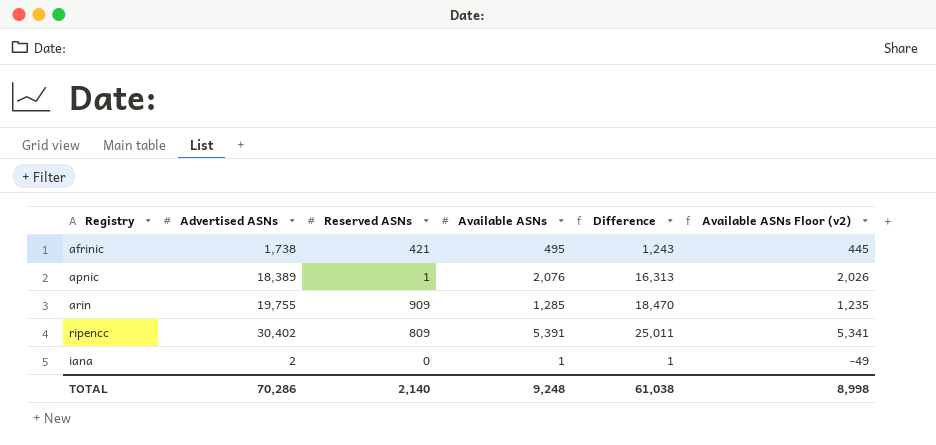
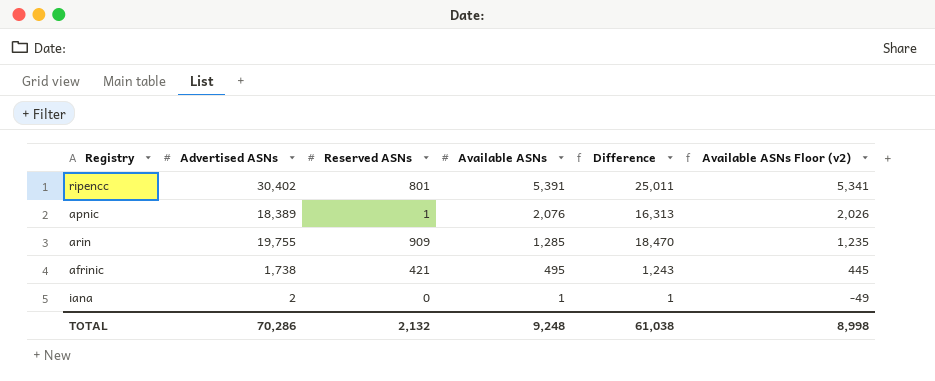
row order: none -> Available ASNs descending
ripencc | Reserved ASNs: 809 -> 801
TOTAL | Reserved ASNs: 2,140 -> 2,132

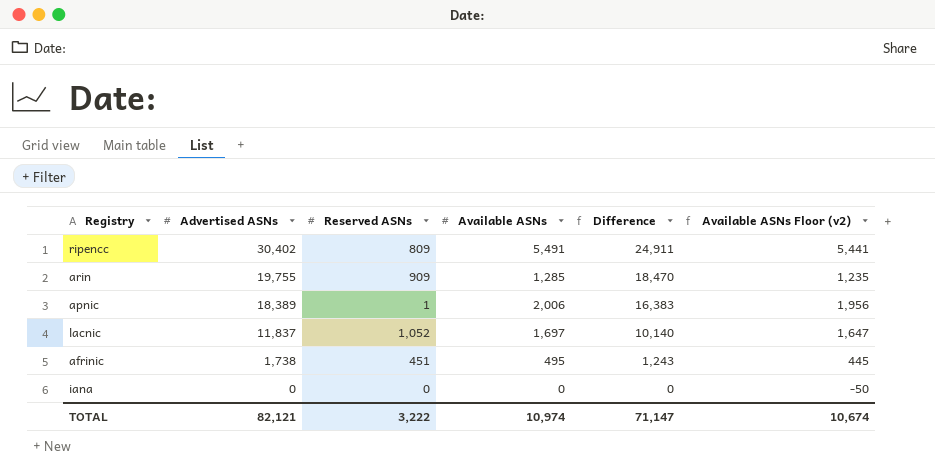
row order: Available ASNs descending -> Advertised ASNs descending
ripencc | Reserved ASNs: 801 -> 809
ripencc | Available ASNs: 5,391 -> 5,491
ripencc | Difference: 25,011 -> 24,911
ripencc | Available ASNs Floor (v2): 5,341 -> 5,441
apnic | Available ASNs: 2,076 -> 2,006
apnic | Difference: 16,313 -> 16,383
apnic | Available ASNs Floor (v2): 2,026 -> 1,956
row lacnic: none -> 11,837 | 1,052 | 1,697 | 10,140 | 1,647
afrinic | Reserved ASNs: 421 -> 451
iana | Advertised ASNs: 2 -> 0
iana | Available ASNs: 1 -> 0
iana | Difference: 1 -> 0
iana | Available ASNs Floor (v2): -49 -> -50
TOTAL | Advertised ASNs: 70,286 -> 82,121
TOTAL | Reserved ASNs: 2,132 -> 3,222
TOTAL | Available ASNs: 9,248 -> 10,974
TOTAL | Difference: 61,038 -> 71,147
TOTAL | Available ASNs Floor (v2): 8,998 -> 10,674

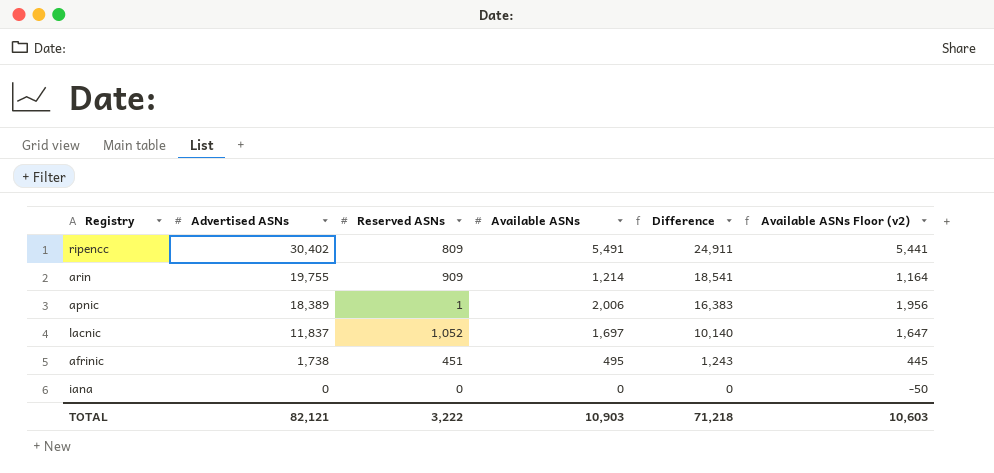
arin | Available ASNs: 1,285 -> 1,214
arin | Difference: 18,470 -> 18,541
arin | Available ASNs Floor (v2): 1,235 -> 1,164
TOTAL | Available ASNs: 10,974 -> 10,903
TOTAL | Difference: 71,147 -> 71,218
TOTAL | Available ASNs Floor (v2): 10,674 -> 10,603

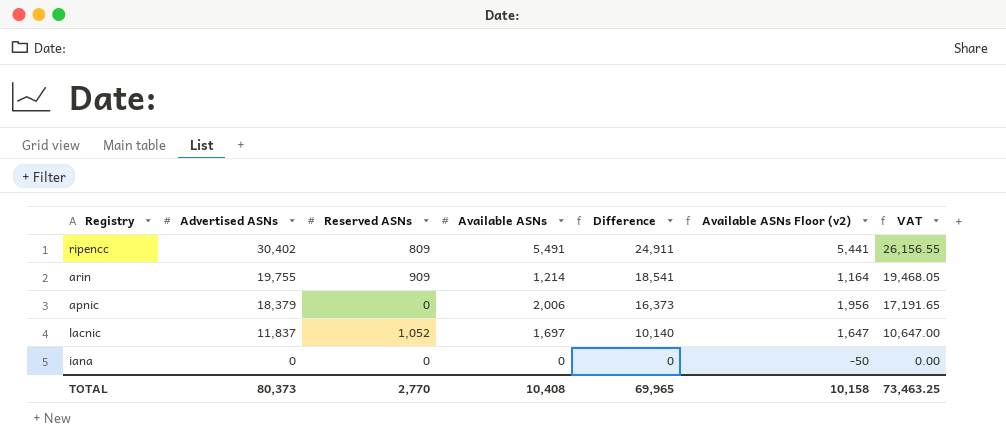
column VAT | formula: none -> [Difference] * 1.05
row afrinic: 1,738 | 451 | 495 | 1,243 | 445 -> none
apnic | Advertised ASNs: 18,389 -> 18,379
apnic | Reserved ASNs: 1 -> 0
apnic | Difference: 16,383 -> 16,373
TOTAL | Advertised ASNs: 82,121 -> 80,373
TOTAL | Reserved ASNs: 3,222 -> 2,770
TOTAL | Available ASNs: 10,903 -> 10,408
TOTAL | Difference: 71,218 -> 69,965
TOTAL | Available ASNs Floor (v2): 10,603 -> 10,158

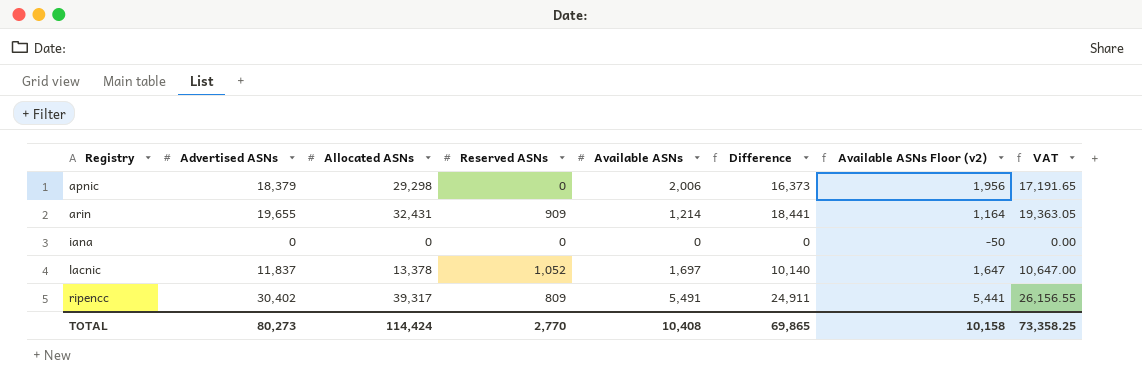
row order: Advertised ASNs descending -> Registry ascending
column Allocated ASNs | position: none -> 3
arin | Advertised ASNs: 19,755 -> 19,655
arin | Difference: 18,541 -> 18,441
arin | VAT: 19,468.05 -> 19,363.05
TOTAL | Advertised ASNs: 80,373 -> 80,273
TOTAL | Difference: 69,965 -> 69,865
TOTAL | VAT: 73,463.25 -> 73,358.25

